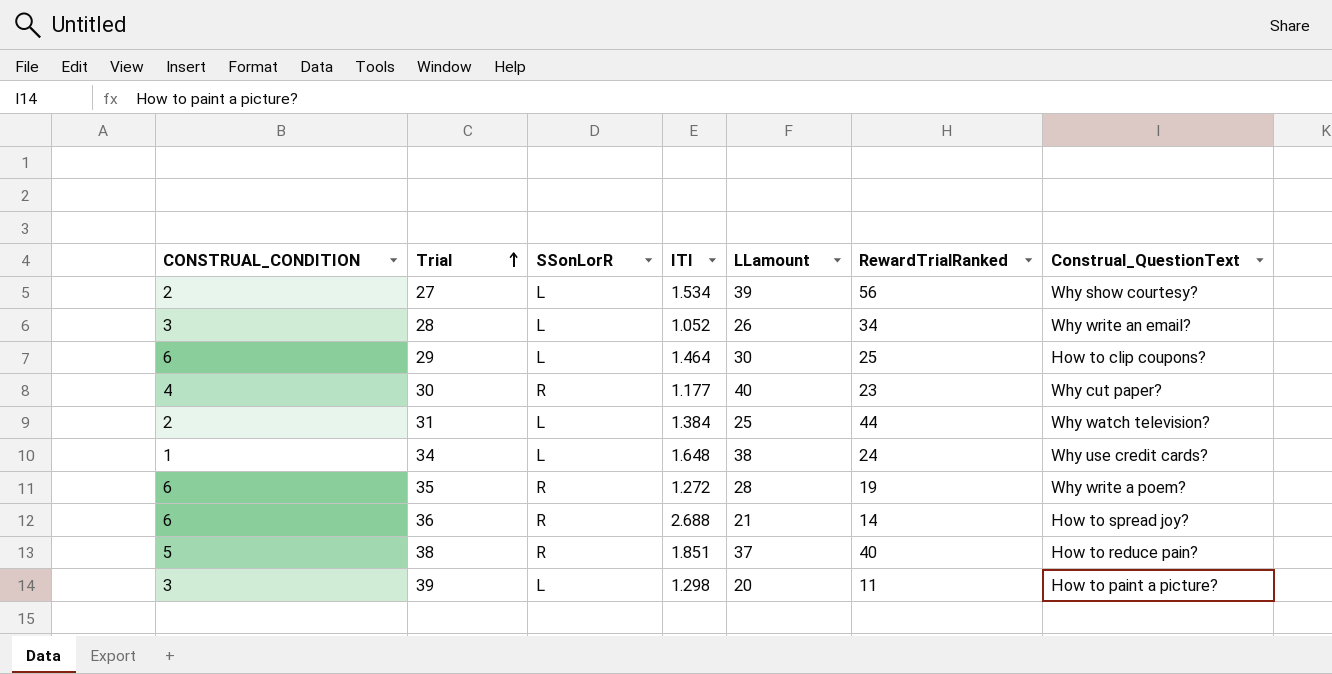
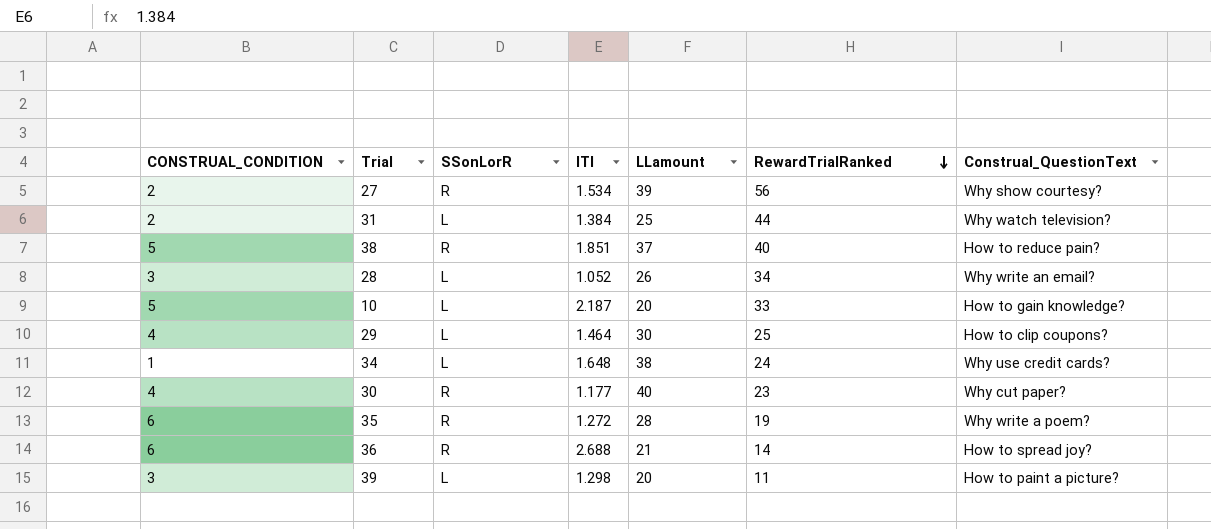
row order: Trial ascending -> RewardTrialRanked descending
27 | SSonLorR: L -> R
row 10: none -> 5 | L | 2.187 | 20 | 33 | How to gain knowledge?
29 | CONSTRUAL_CONDITION: 6 -> 4

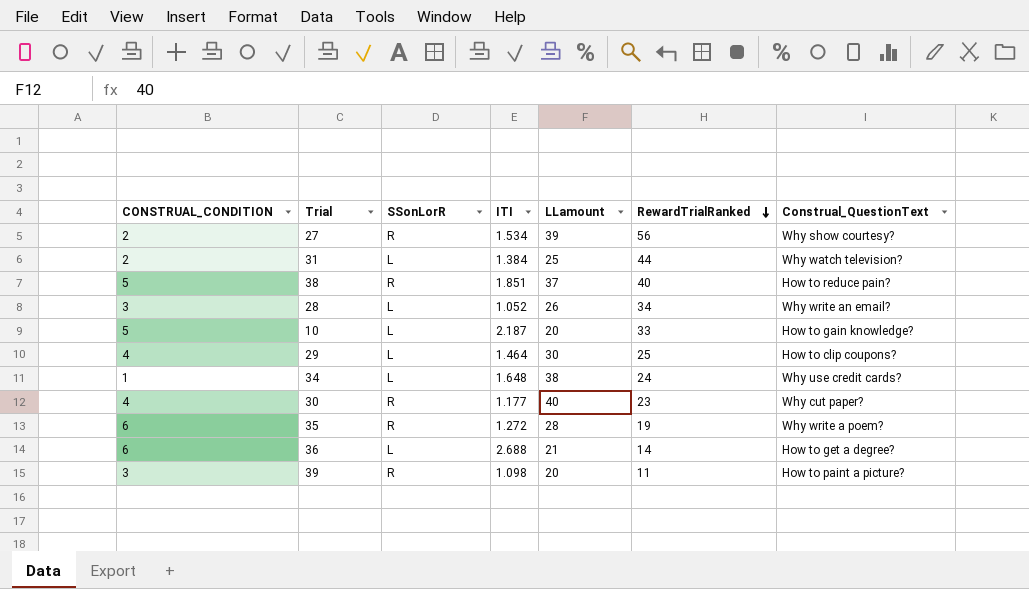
36 | SSonLorR: R -> L
36 | Construal_QuestionText: How to spread joy? -> How to get a degree?
39 | SSonLorR: L -> R
39 | ITI: 1.298 -> 1.098

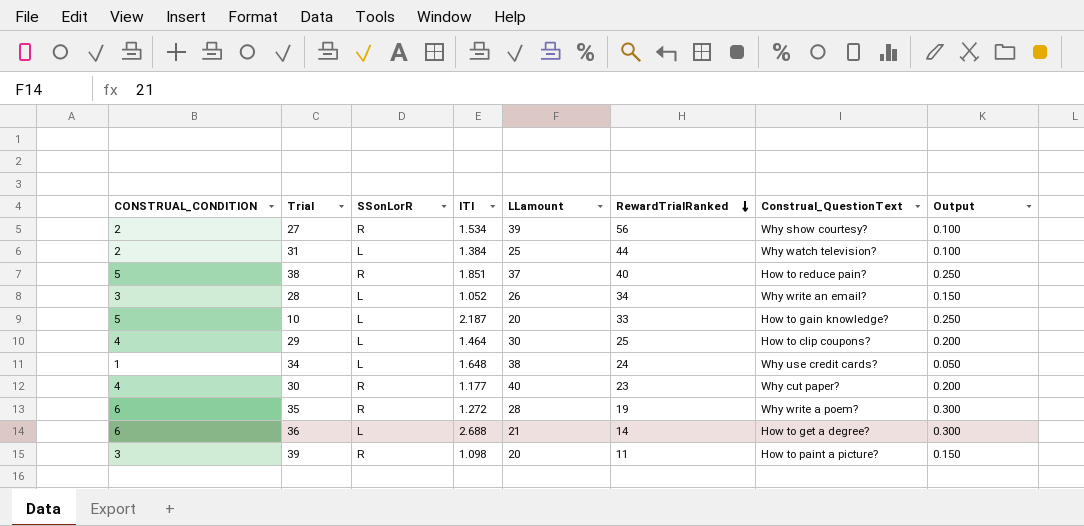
column Output | formula: none -> [CONSTRUAL_CONDITION] * 0.05

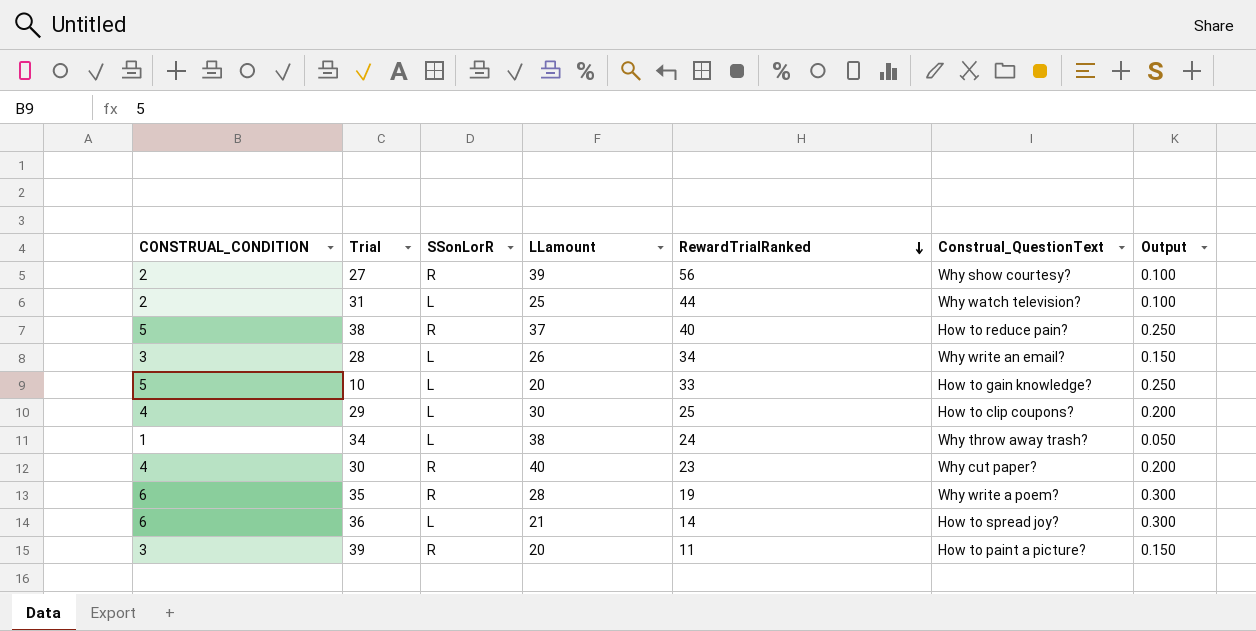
column ITI | position: 4 -> none
34 | Construal_QuestionText: Why use credit cards? -> Why throw away trash?
36 | Construal_QuestionText: How to get a degree? -> How to spread joy?

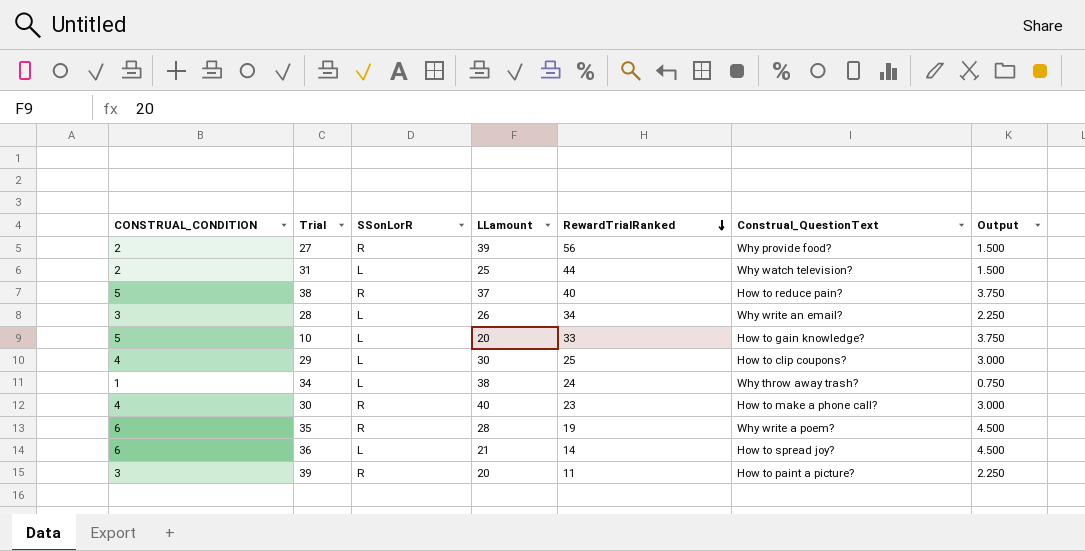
column Output | formula: [CONSTRUAL_CONDITION] * 0.05 -> [CONSTRUAL_CONDITION] * 0.75
27 | Construal_QuestionText: Why show courtesy? -> Why provide food?
30 | Construal_QuestionText: Why cut paper? -> How to make a phone call?

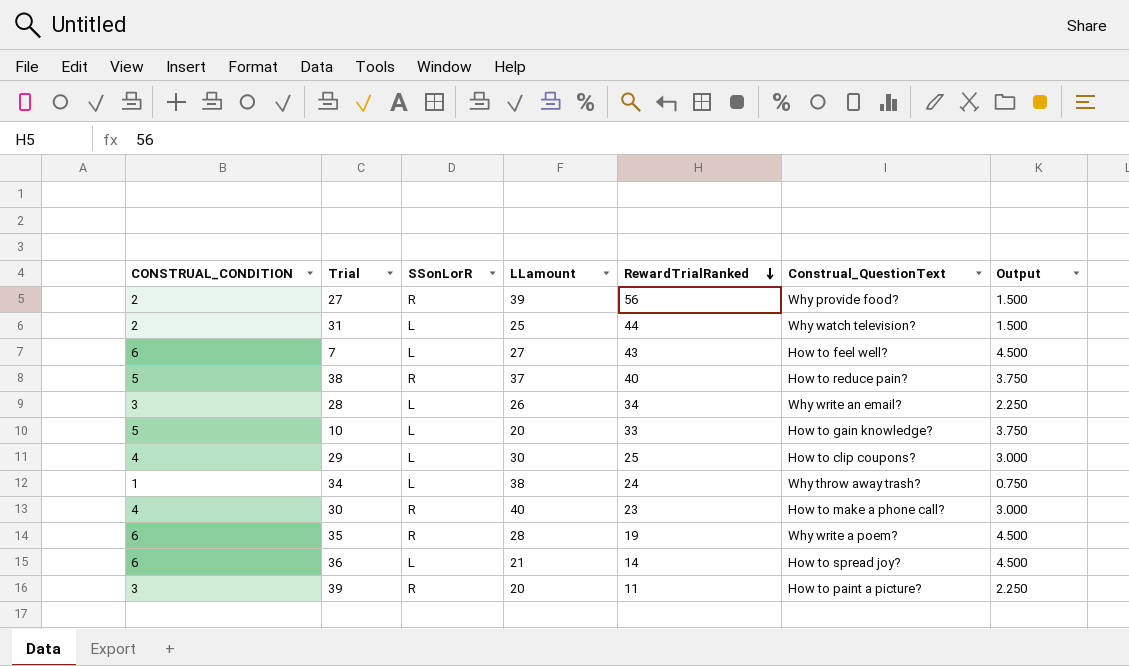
row 7: none -> 6 | L | 27 | 43 | How to feel well? | 4.500

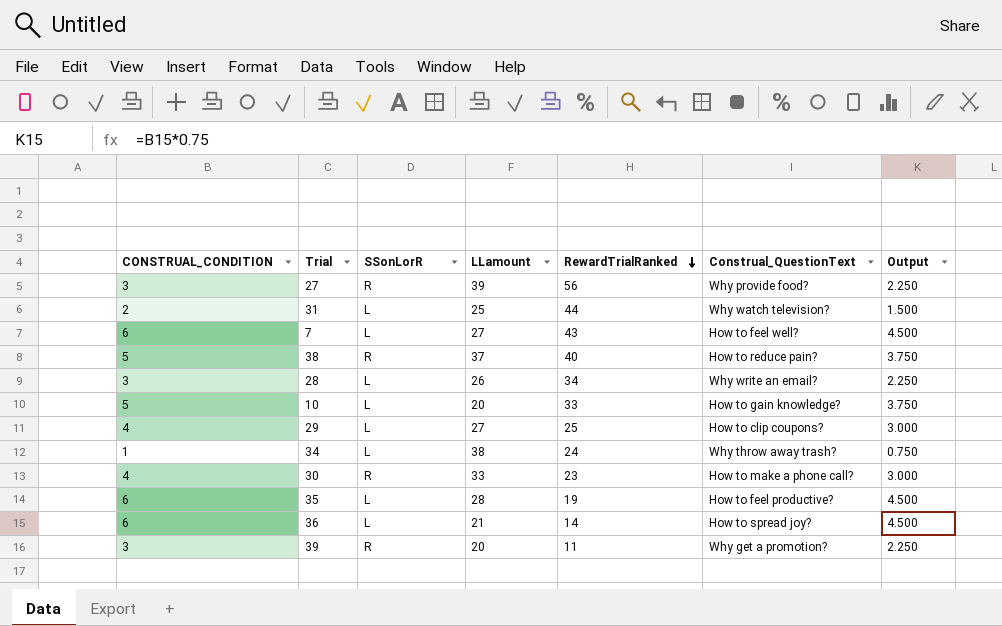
27 | CONSTRUAL_CONDITION: 2 -> 3
27 | Output: 1.500 -> 2.250
29 | LLamount: 30 -> 27
30 | LLamount: 40 -> 33
35 | SSonLorR: R -> L
35 | Construal_QuestionText: Why write a poem? -> How to feel productive?
39 | Construal_QuestionText: How to paint a picture? -> Why get a promotion?

